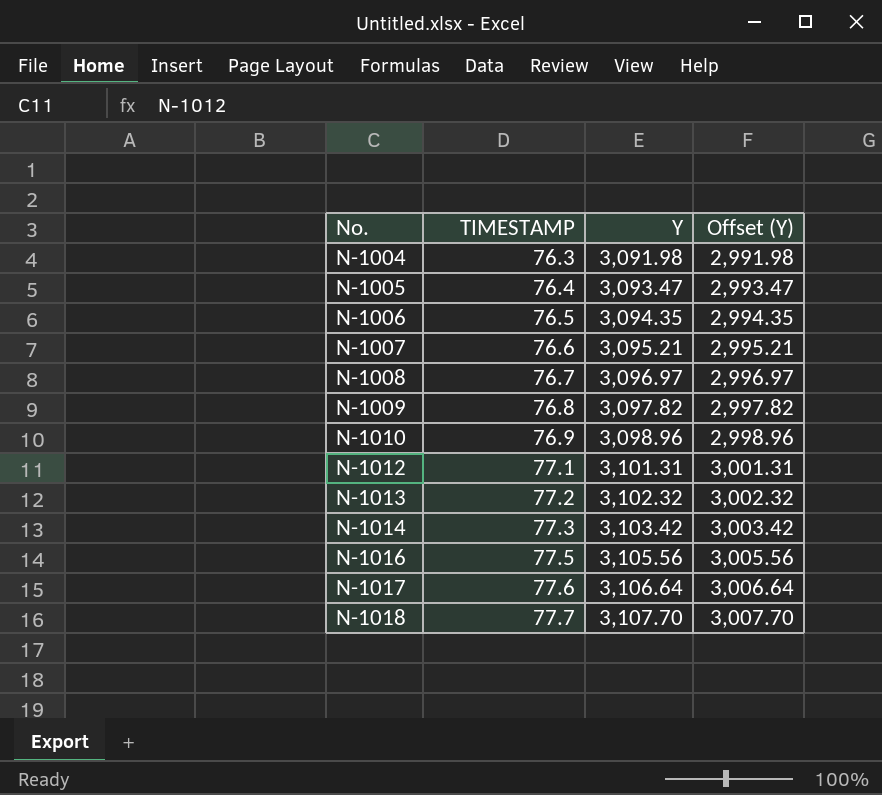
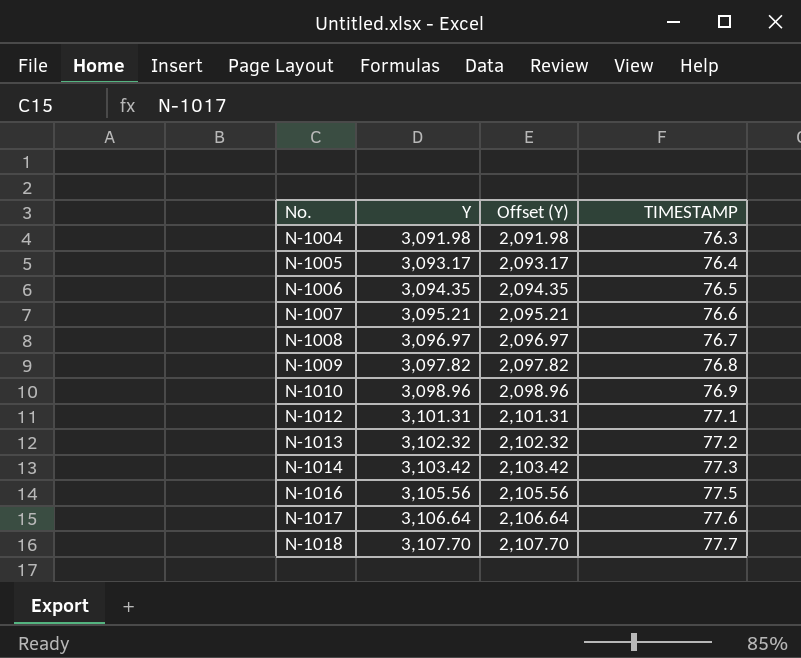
column Offset (Y) | formula: [Y] - 100 -> [Y] - 1000
column TIMESTAMP | position: 2 -> 4
N-1005 | Y: 3,093.47 -> 3,093.17

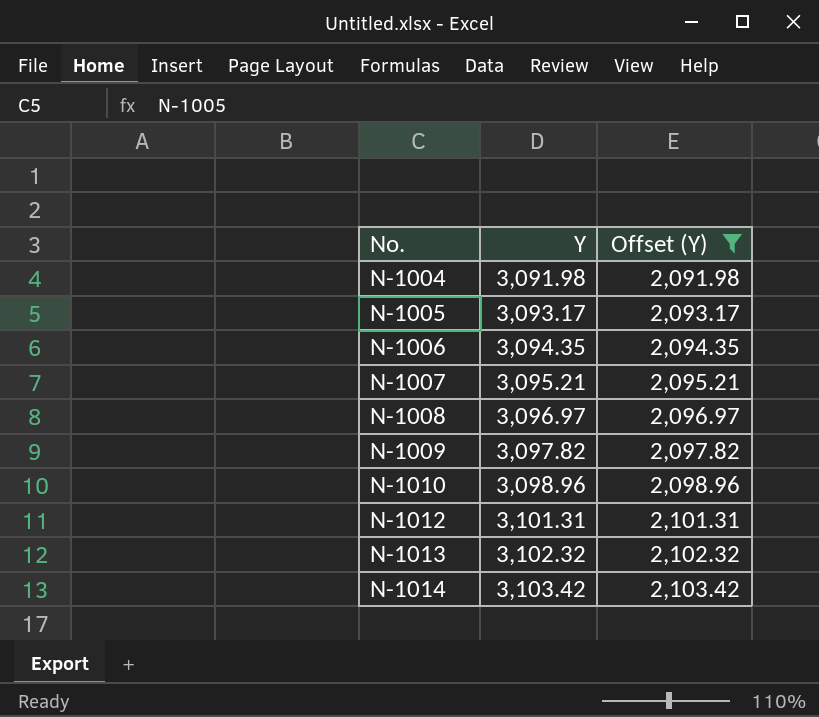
filter: none -> Offset (Y) <= 2,103.42
column TIMESTAMP | position: 4 -> none

